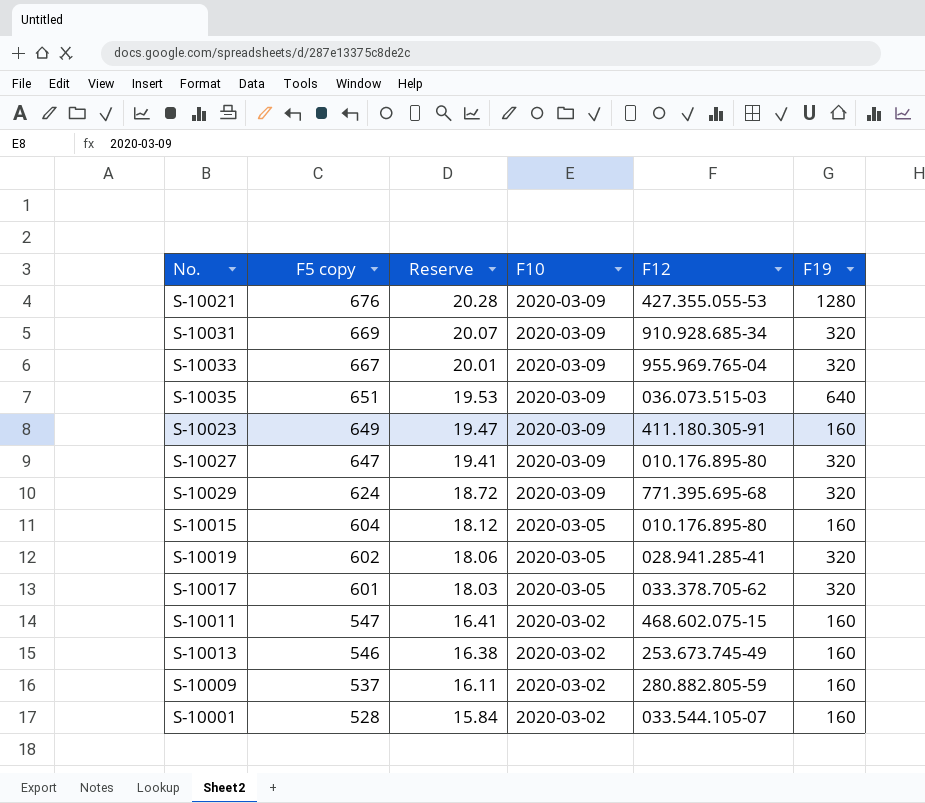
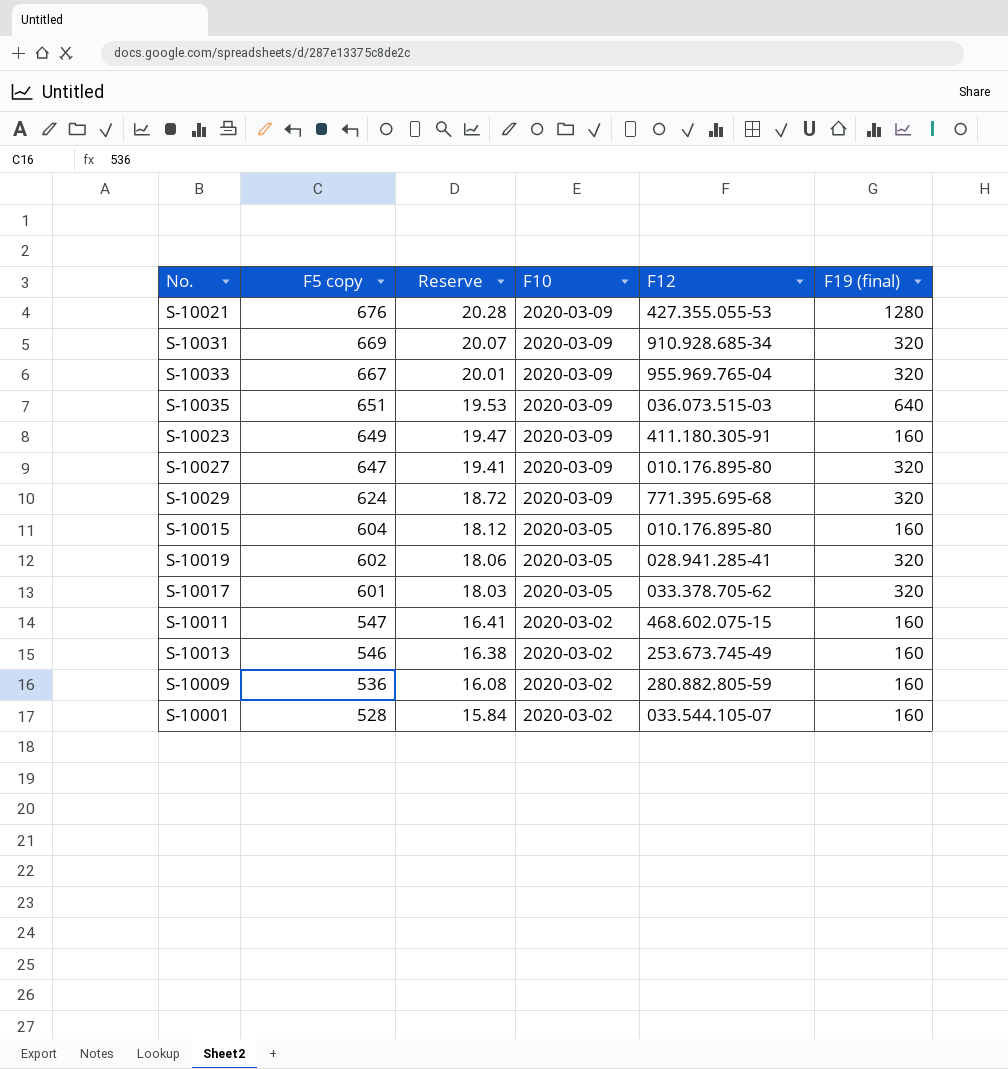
column name: F19 -> F19 (final)
S-10009 | F5 copy: 537 -> 536
S-10009 | Reserve: 16.11 -> 16.08

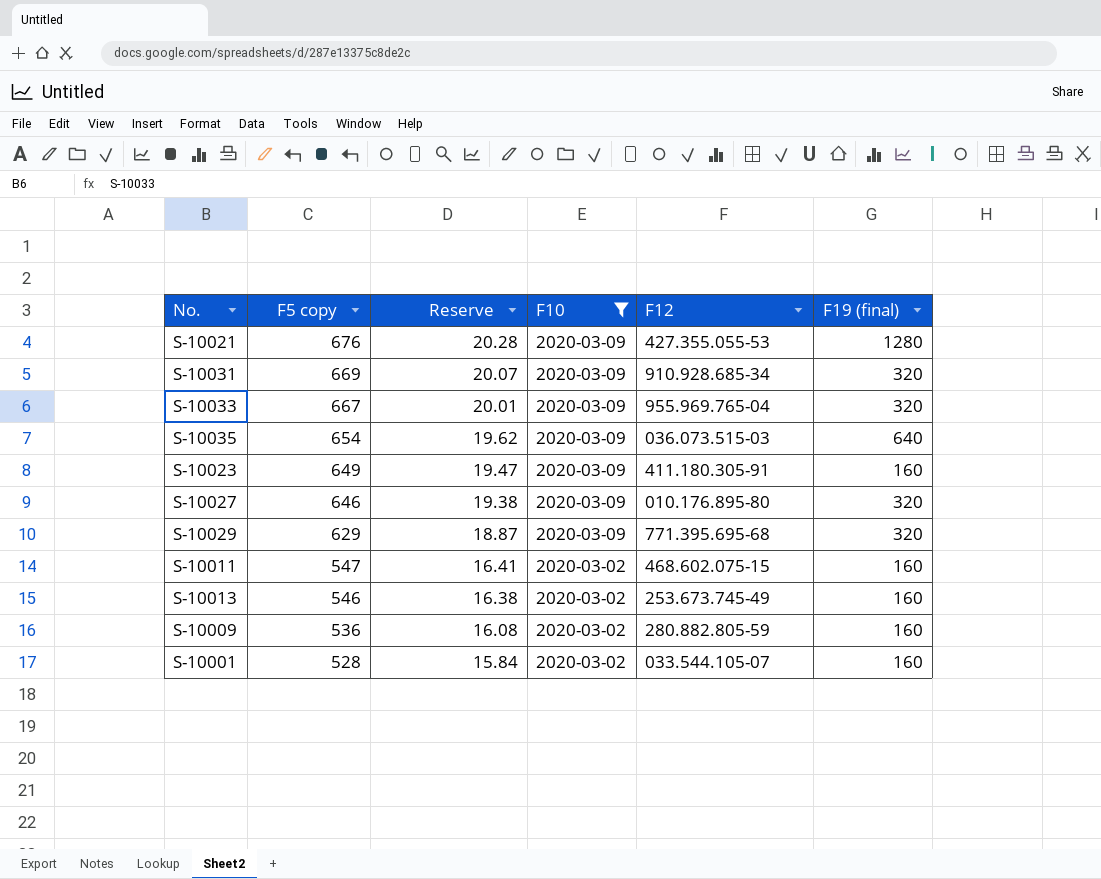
filter: none -> F10 != 2020-03-05
S-10035 | F5 copy: 651 -> 654
S-10035 | Reserve: 19.53 -> 19.62
S-10027 | F5 copy: 647 -> 646
S-10027 | Reserve: 19.41 -> 19.38
S-10029 | F5 copy: 624 -> 629
S-10029 | Reserve: 18.72 -> 18.87

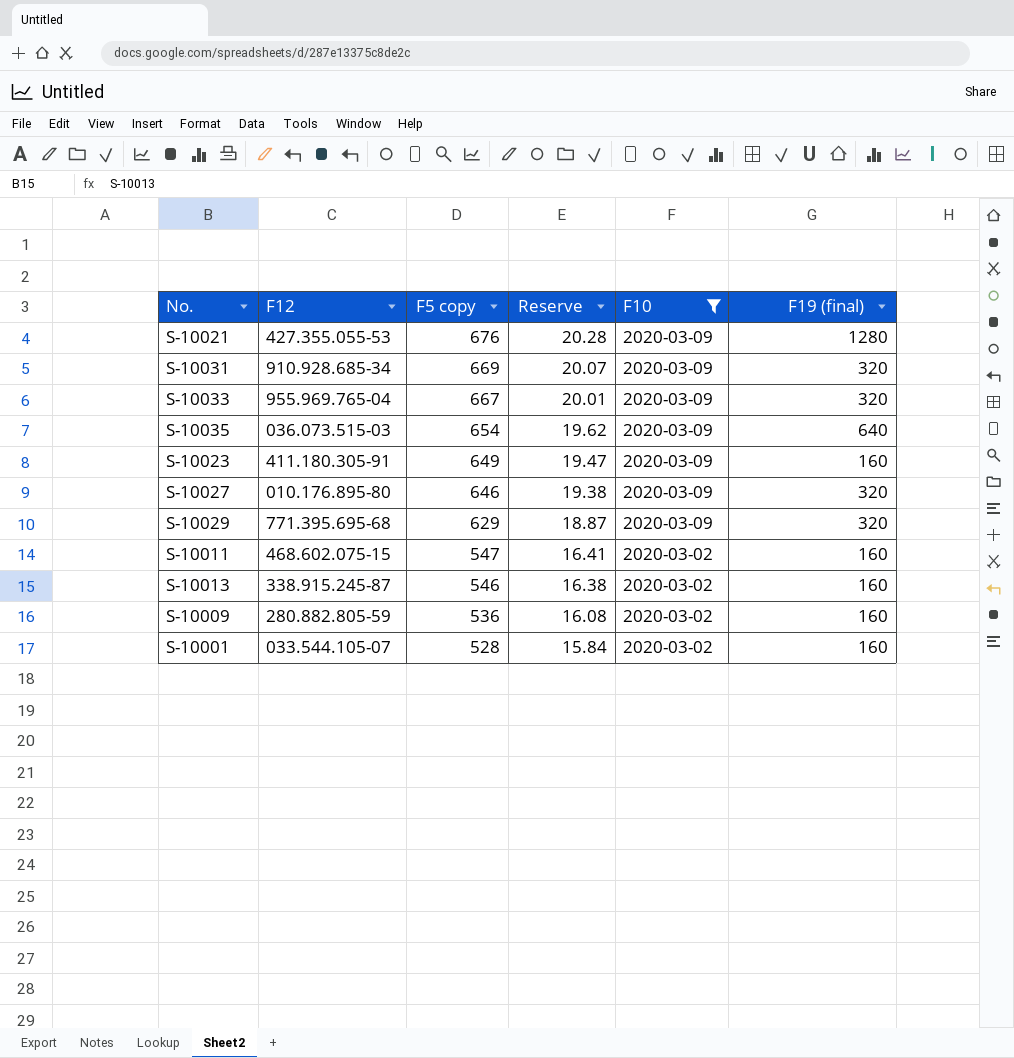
column F12 | position: 5 -> 2
S-10013 | F12: 253.673.745-49 -> 338.915.245-87

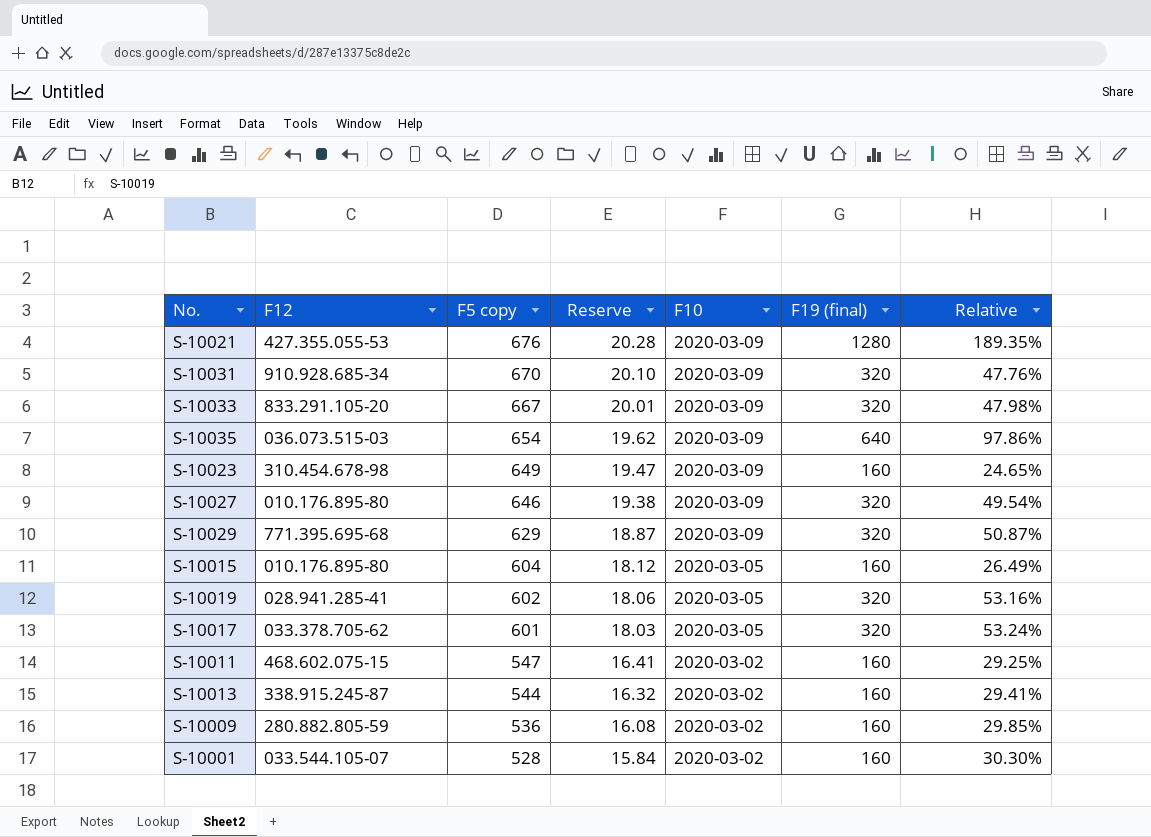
filter: F10 != 2020-03-05 -> none
column Relative | formula: none -> [F19 (final)] / [F5 copy]
S-10031 | F5 copy: 669 -> 670
S-10031 | Reserve: 20.07 -> 20.10
S-10033 | F12: 955.969.765-04 -> 833.291.105-20
S-10023 | F12: 411.180.305-91 -> 310.454.678-98
S-10013 | F5 copy: 546 -> 544
S-10013 | Reserve: 16.38 -> 16.32

